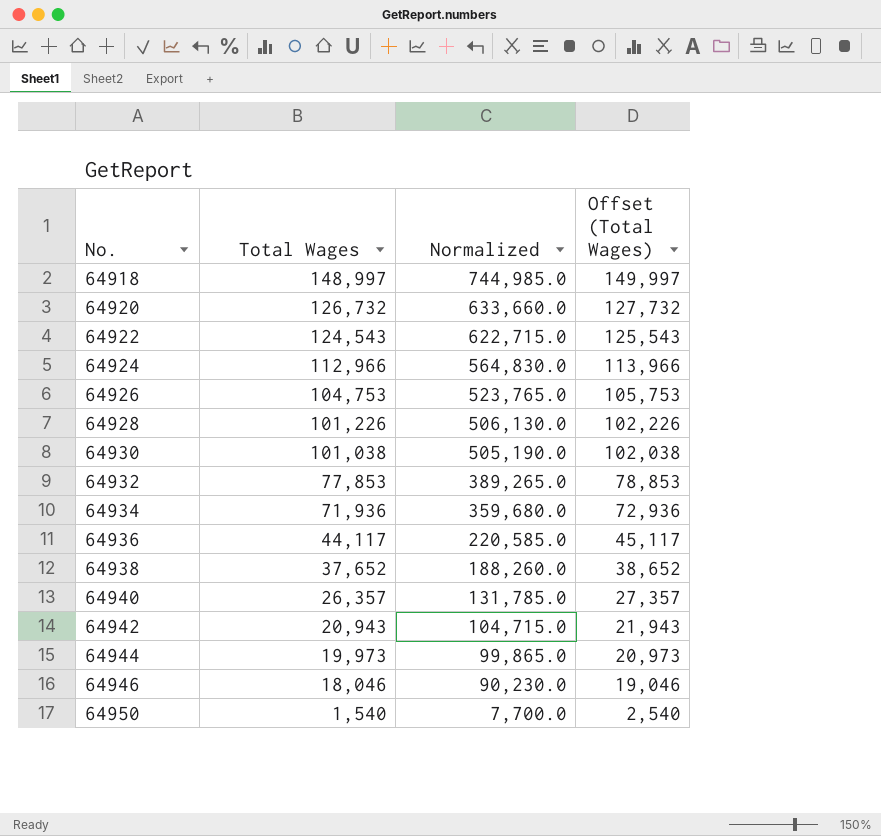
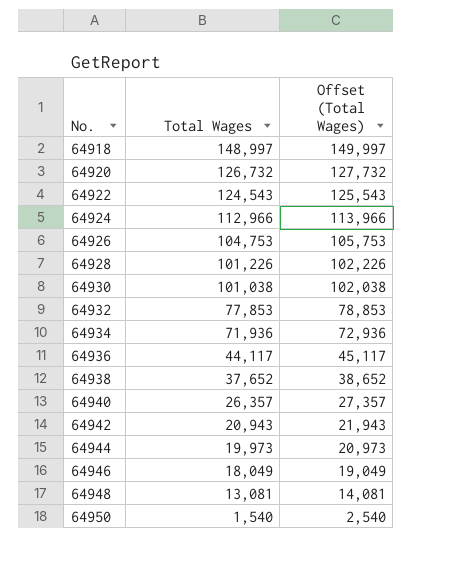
column Normalized | formula: [Total Wages] * 5 -> none
64946 | Total Wages: 18,046 -> 18,049
64946 | Offset (Total Wages): 19,046 -> 19,049
row 64948: none -> 13,081 | 14,081

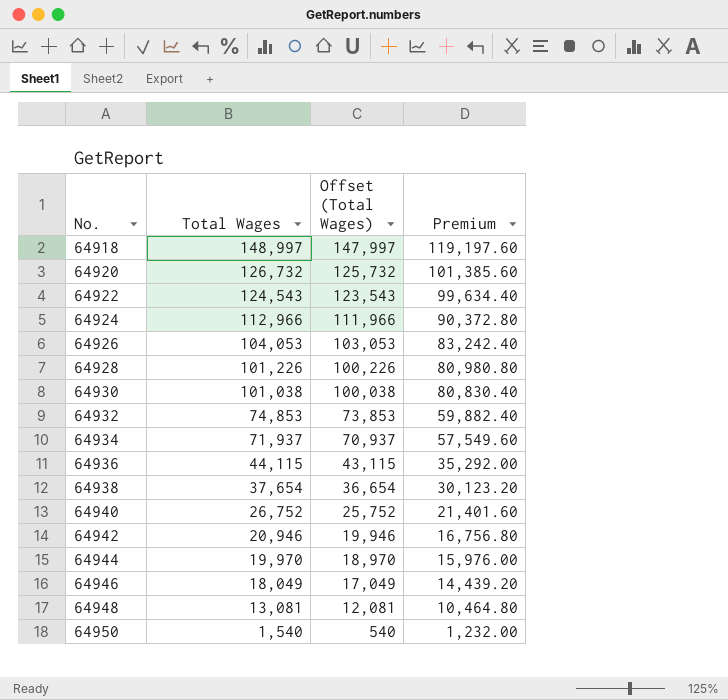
column Offset (Total Wages) | formula: [Total Wages] + 1000 -> [Total Wages] - 1000
column Premium | formula: none -> [Total Wages] * 0.8
64926 | Total Wages: 104,753 -> 104,053
64932 | Total Wages: 77,853 -> 74,853
64934 | Total Wages: 71,936 -> 71,937
64936 | Total Wages: 44,117 -> 44,115
64938 | Total Wages: 37,652 -> 37,654
64940 | Total Wages: 26,357 -> 26,752
64942 | Total Wages: 20,943 -> 20,946
64944 | Total Wages: 19,973 -> 19,970

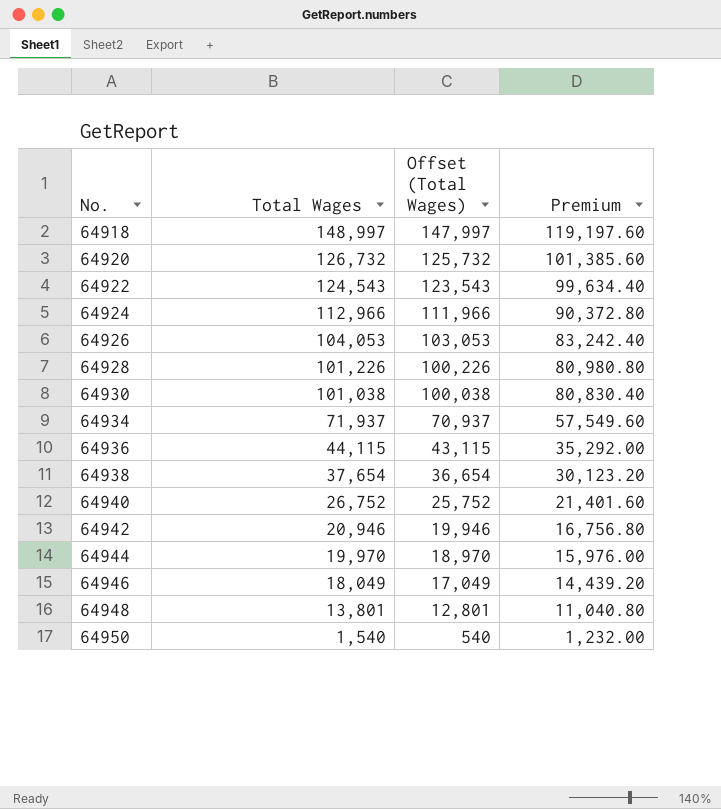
row 64932: 74,853 | 73,853 | 59,882.40 -> none
64948 | Total Wages: 13,081 -> 13,801
64948 | Offset (Total Wages): 12,081 -> 12,801
64948 | Premium: 10,464.80 -> 11,040.80

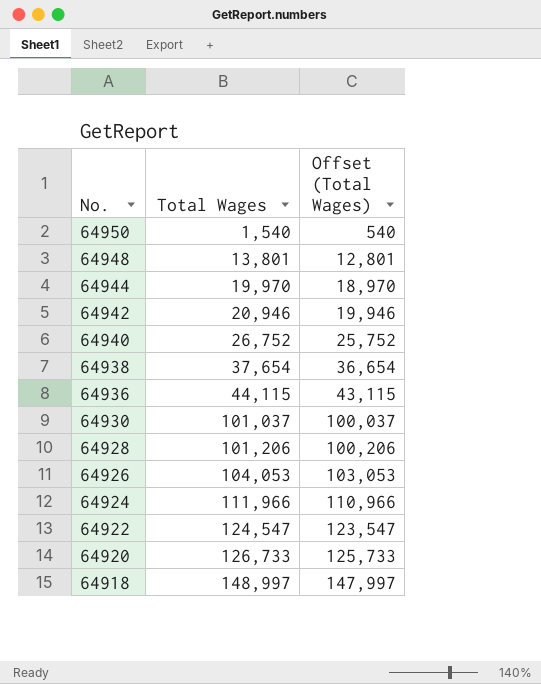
row order: No. ascending -> No. descending
column Premium | formula: [Total Wages] * 0.8 -> none
row 64934: 71,937 | 70,937 | 57,549.60 -> none
row 64946: 18,049 | 17,049 | 14,439.20 -> none
64930 | Total Wages: 101,038 -> 101,037
64930 | Offset (Total Wages): 100,038 -> 100,037
64928 | Total Wages: 101,226 -> 101,206
64928 | Offset (Total Wages): 100,226 -> 100,206
64924 | Total Wages: 112,966 -> 111,966
64924 | Offset (Total Wages): 111,966 -> 110,966
64922 | Total Wages: 124,543 -> 124,547
64922 | Offset (Total Wages): 123,543 -> 123,547
64920 | Total Wages: 126,732 -> 126,733
64920 | Offset (Total Wages): 125,732 -> 125,733

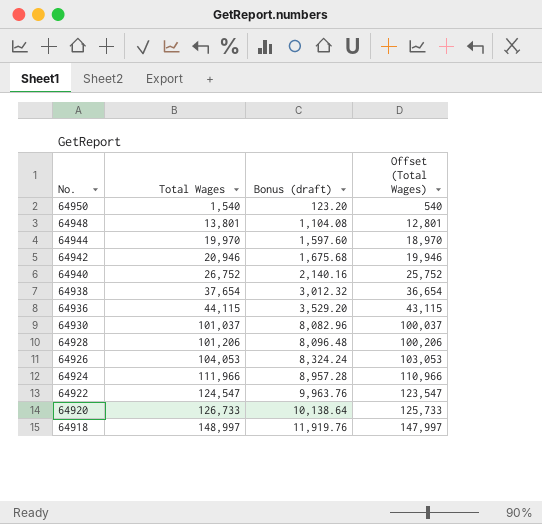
column Bonus (draft) | formula: none -> [Total Wages] * 0.08

